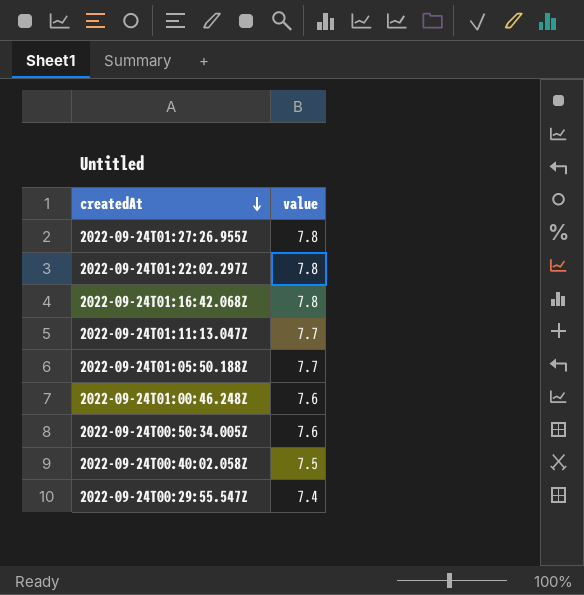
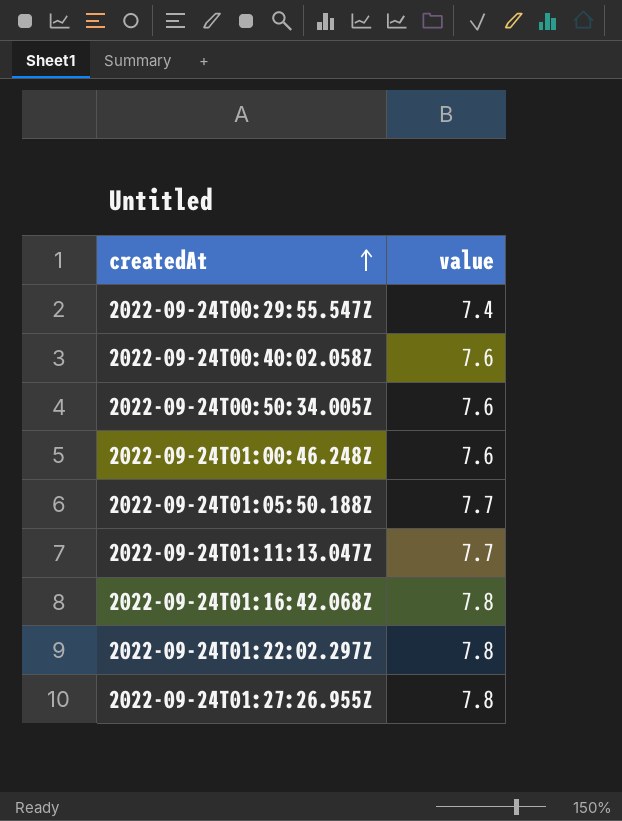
row order: createdAt descending -> createdAt ascending
2022-09-24T00:40:02.058Z | value: 7.5 -> 7.6

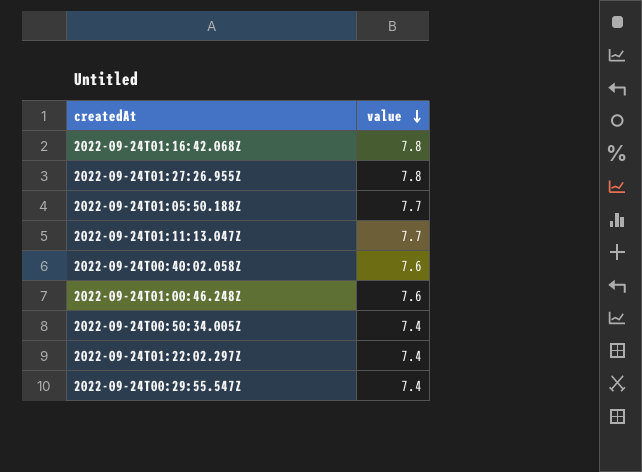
row order: createdAt ascending -> value descending
2022-09-24T00:50:34.005Z | value: 7.6 -> 7.4
2022-09-24T01:22:02.297Z | value: 7.8 -> 7.4

